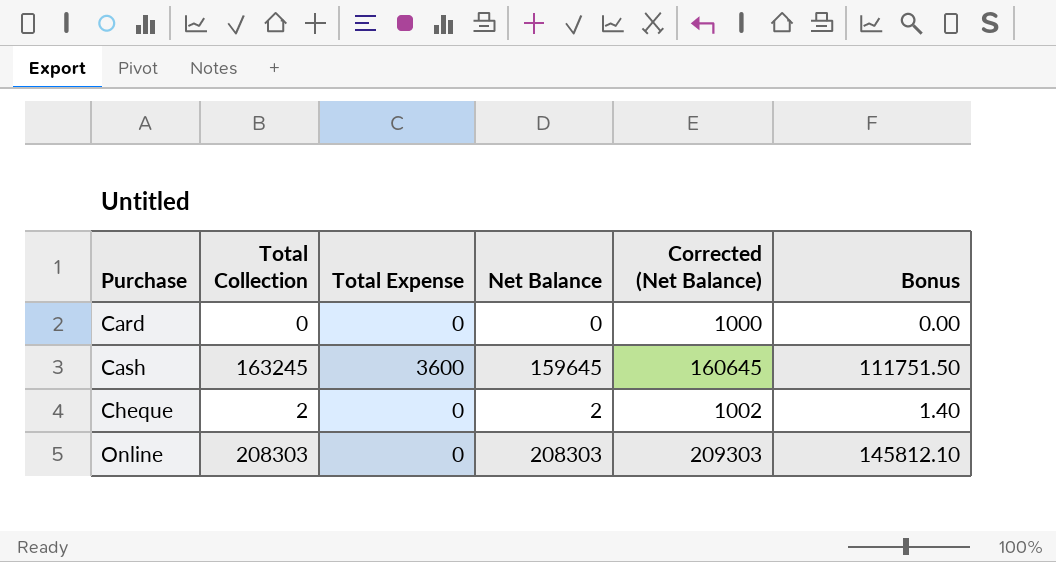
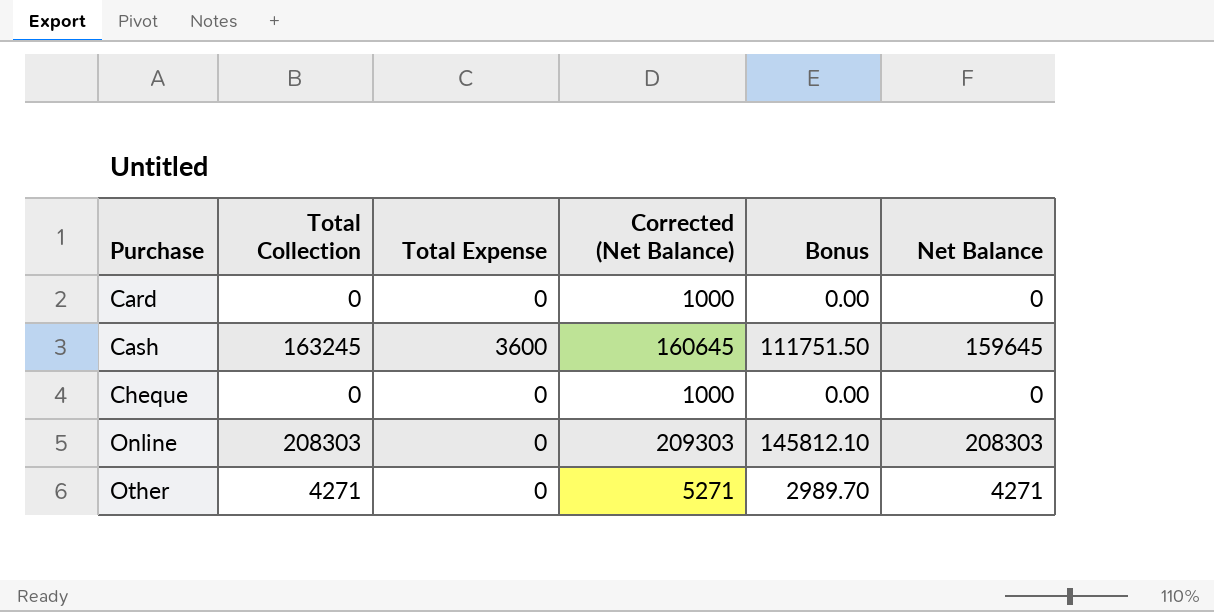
column Net Balance | position: 4 -> 6
Cheque | Total Collection: 2 -> 0
Cheque | Corrected (Net Balance): 1002 -> 1000
Cheque | Bonus: 1.40 -> 0.00
Cheque | Net Balance: 2 -> 0
row Other: none -> 4271 | 0 | 5271 | 2989.70 | 4271

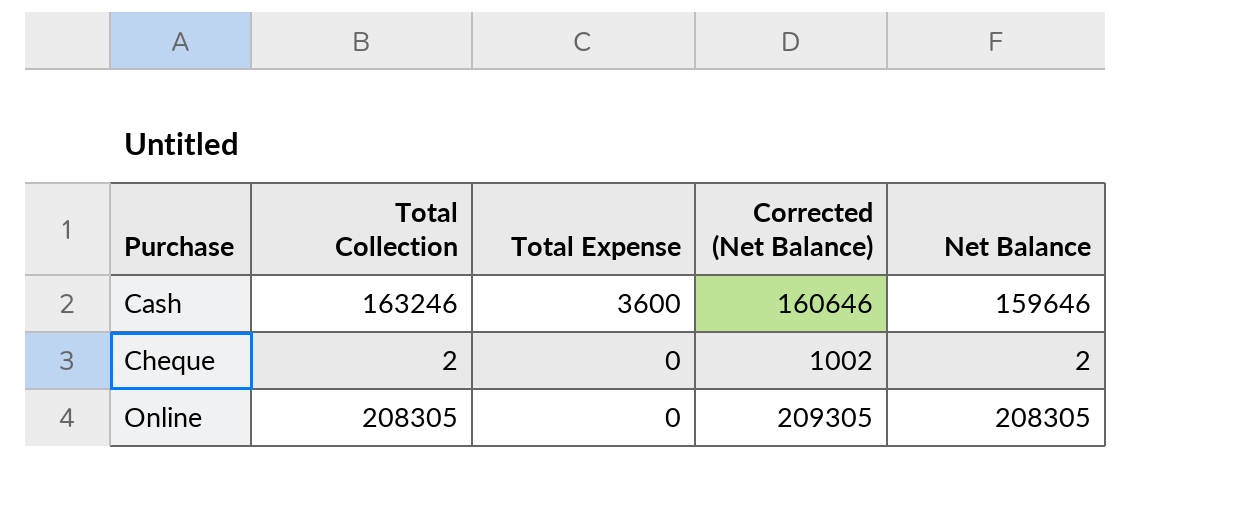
column Bonus | formula: [Net Balance] * 0.7 -> none
row Card: 0 | 0 | 1000 | 0.00 | 0 -> none
row Other: 4271 | 0 | 5271 | 2989.70 | 4271 -> none
Cash | Total Collection: 163245 -> 163246
Cash | Corrected (Net Balance): 160645 -> 160646
Cash | Net Balance: 159645 -> 159646
Cheque | Total Collection: 0 -> 2
Cheque | Corrected (Net Balance): 1000 -> 1002
Cheque | Net Balance: 0 -> 2
Online | Total Collection: 208303 -> 208305
Online | Corrected (Net Balance): 209303 -> 209305
Online | Net Balance: 208303 -> 208305

